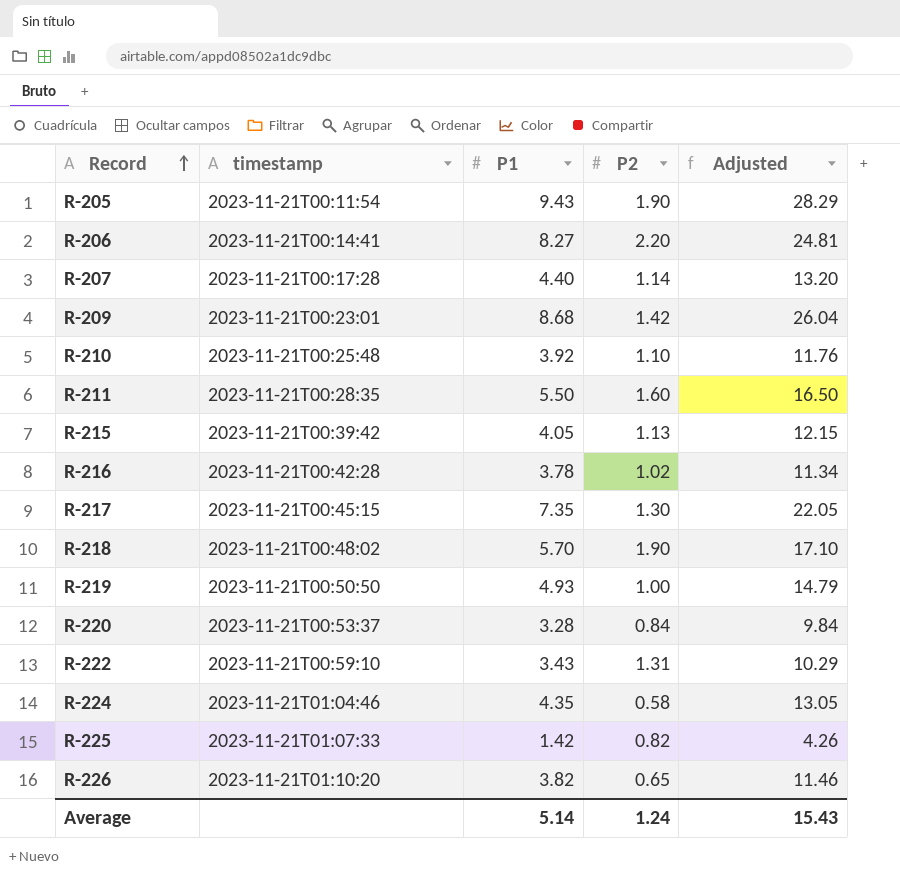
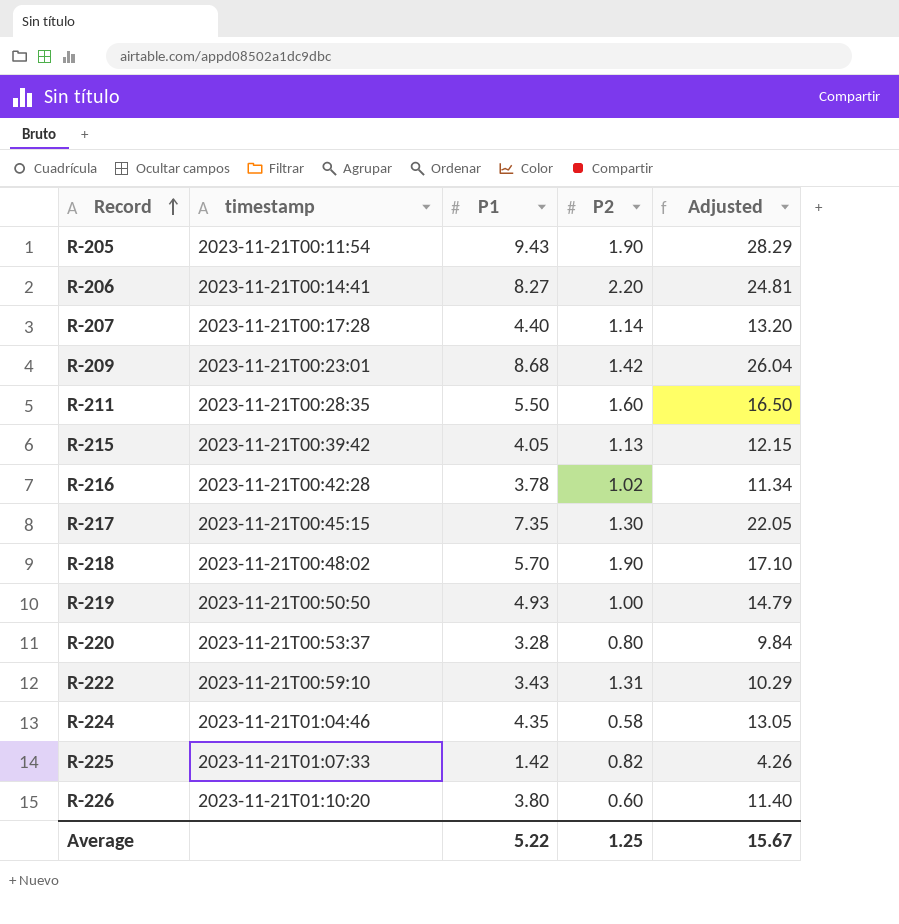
row R-210: 2023-11-21T00:25:48 | 3.92 | 1.10 | 11.76 -> none
R-220 | P2: 0.84 -> 0.80
R-226 | P1: 3.82 -> 3.80
R-226 | P2: 0.65 -> 0.60
R-226 | Adjusted: 11.46 -> 11.40
Average | P1: 5.14 -> 5.22
Average | P2: 1.24 -> 1.25
Average | Adjusted: 15.43 -> 15.67

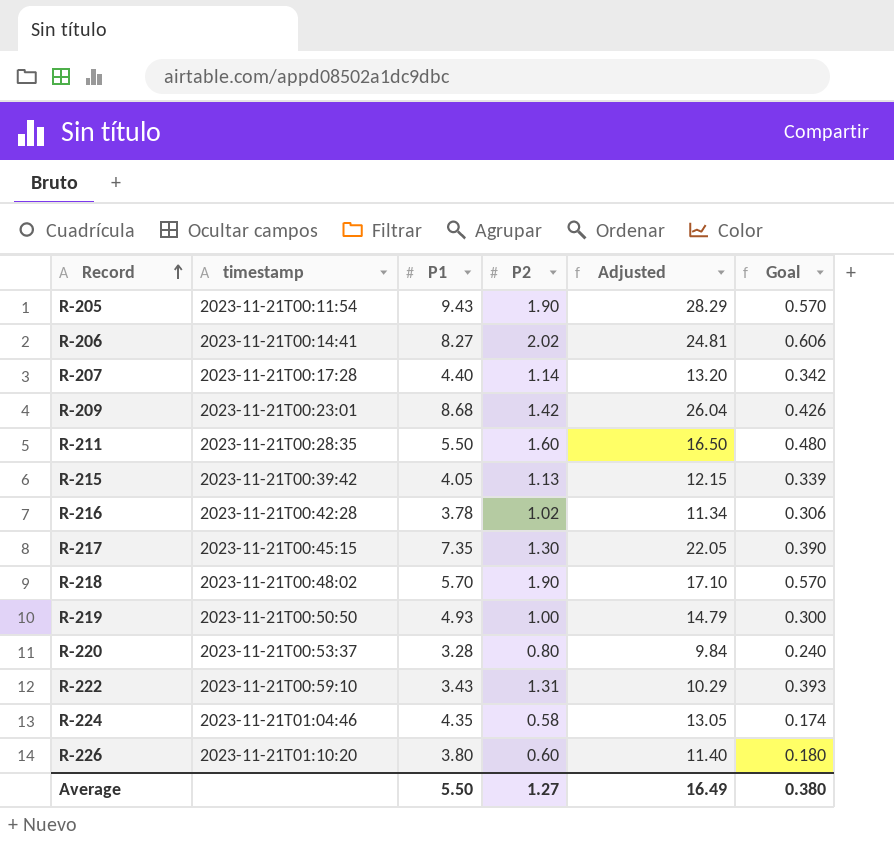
column Goal | formula: none -> [P2] * 0.3
row R-225: 2023-11-21T01:07:33 | 1.42 | 0.82 | 4.26 -> none
R-206 | P2: 2.20 -> 2.02
Average | P1: 5.22 -> 5.50
Average | P2: 1.25 -> 1.27
Average | Adjusted: 15.67 -> 16.49

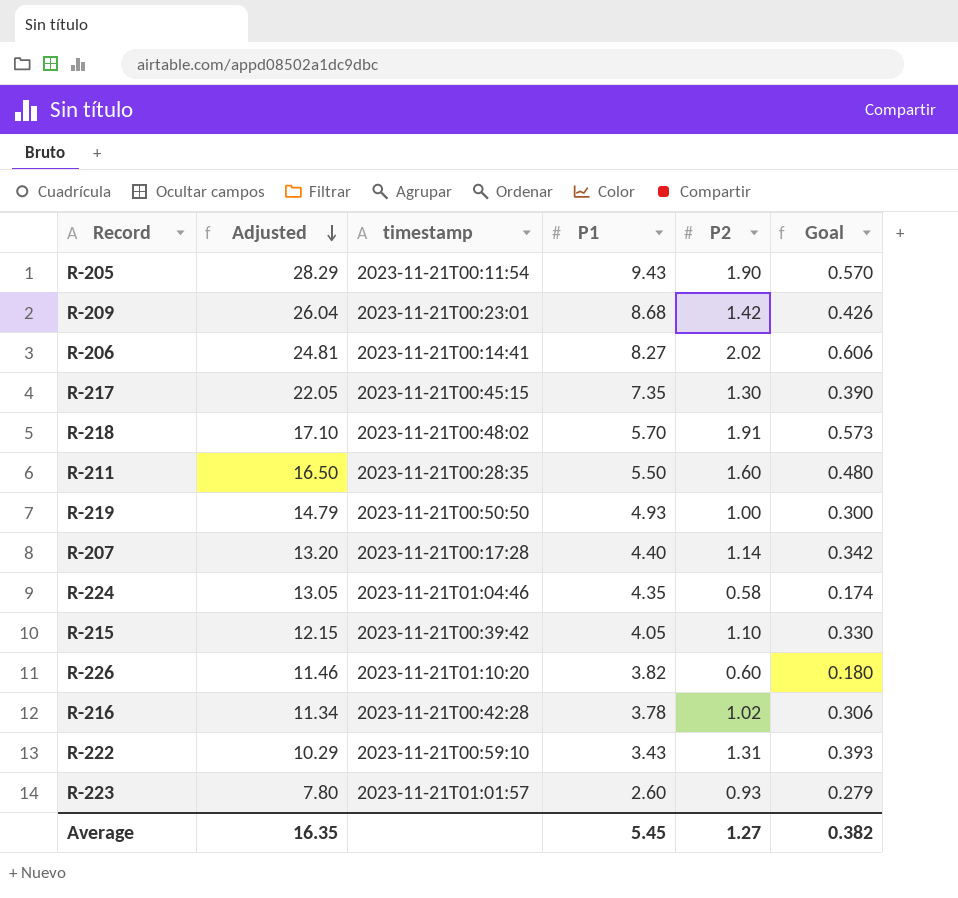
row order: Record ascending -> Adjusted descending
column Adjusted | position: 5 -> 2
row R-220: 2023-11-21T00:53:37 | 3.28 | 0.80 | 9.84 | 0.240 -> none
R-218 | P2: 1.90 -> 1.91
R-218 | Goal: 0.570 -> 0.573
R-215 | P2: 1.13 -> 1.10
R-215 | Goal: 0.339 -> 0.330
R-226 | Adjusted: 11.40 -> 11.46
R-226 | P1: 3.80 -> 3.82
row R-223: none -> 7.80 | 2023-11-21T01:01:57 | 2.60 | 0.93 | 0.279
Average | Adjusted: 16.49 -> 16.35
Average | P1: 5.50 -> 5.45
Average | Goal: 0.380 -> 0.382

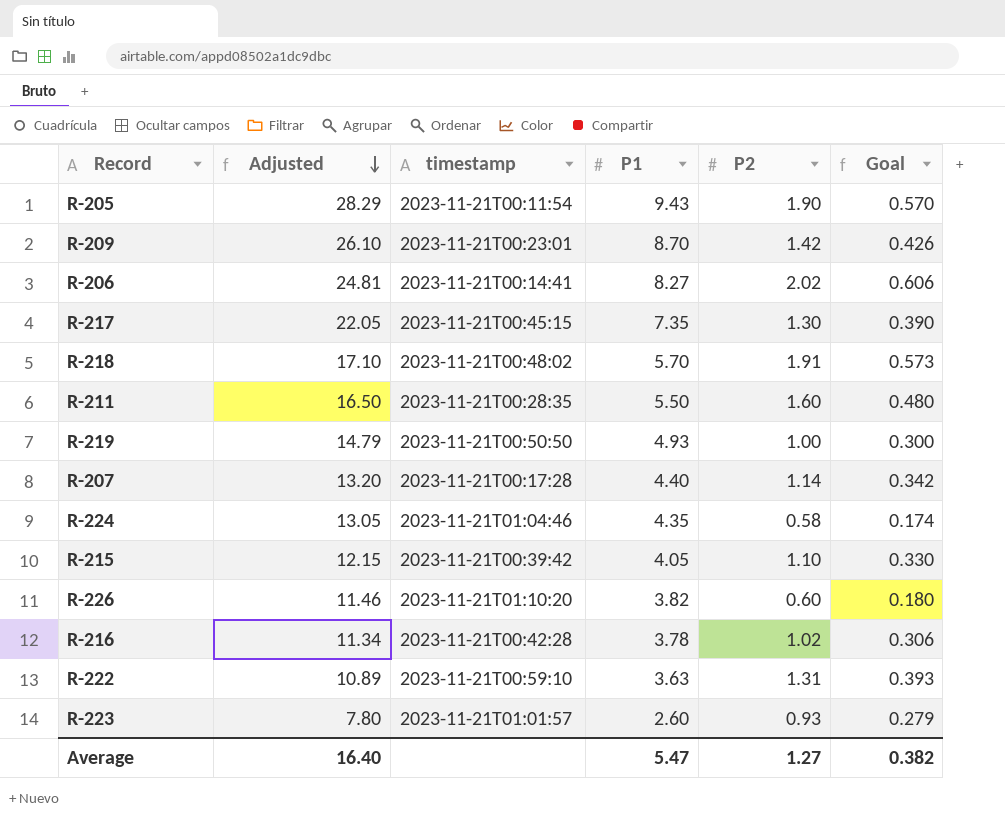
R-209 | Adjusted: 26.04 -> 26.10
R-209 | P1: 8.68 -> 8.70
R-222 | Adjusted: 10.29 -> 10.89
R-222 | P1: 3.43 -> 3.63
Average | Adjusted: 16.35 -> 16.40
Average | P1: 5.45 -> 5.47

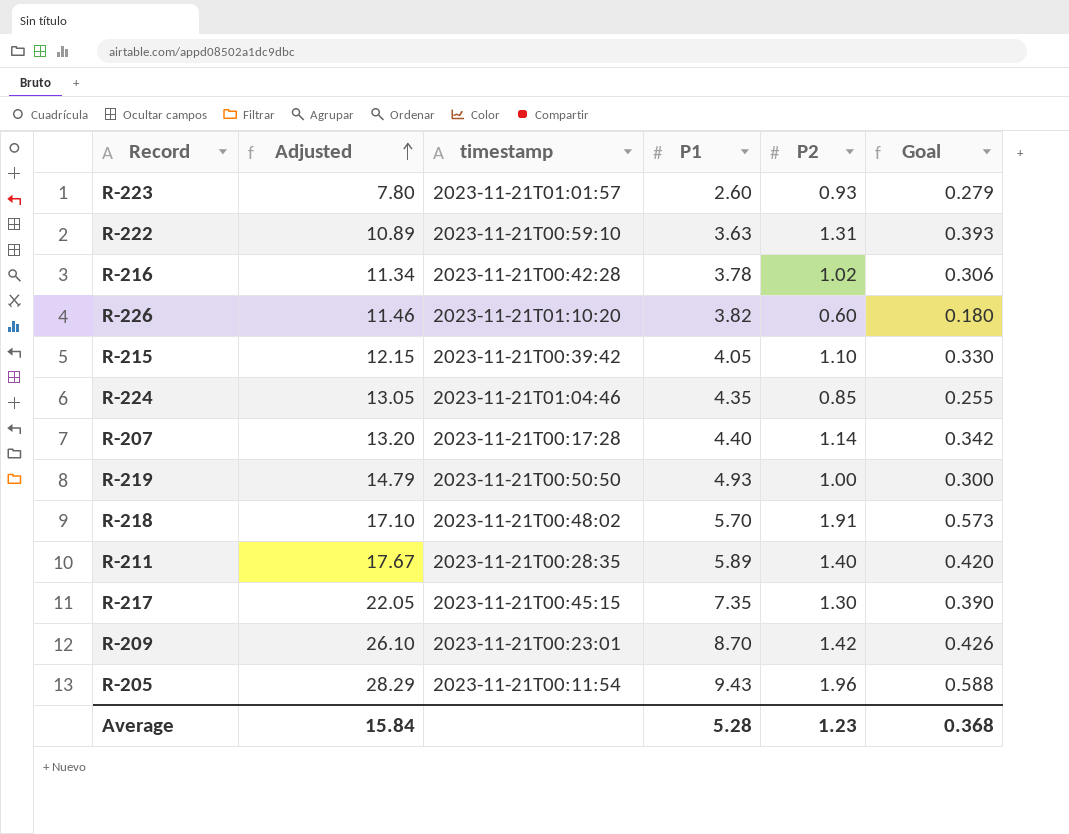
row order: Adjusted descending -> Adjusted ascending
row R-206: 24.81 | 2023-11-21T00:14:41 | 8.27 | 2.02 | 0.606 -> none
R-224 | P2: 0.58 -> 0.85
R-224 | Goal: 0.174 -> 0.255
R-211 | Adjusted: 16.50 -> 17.67
R-211 | P1: 5.50 -> 5.89
R-211 | P2: 1.60 -> 1.40
R-211 | Goal: 0.480 -> 0.420
R-205 | P2: 1.90 -> 1.96
R-205 | Goal: 0.570 -> 0.588
Average | Adjusted: 16.40 -> 15.84
Average | P1: 5.47 -> 5.28
Average | P2: 1.27 -> 1.23
Average | Goal: 0.382 -> 0.368

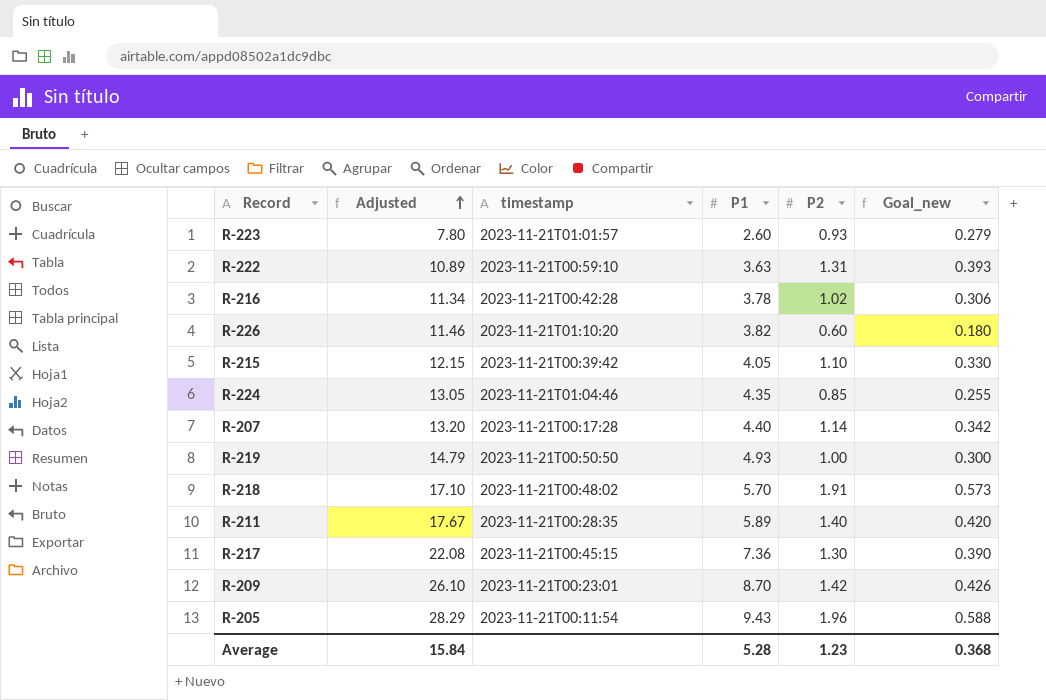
column name: Goal -> Goal_new
R-217 | Adjusted: 22.05 -> 22.08
R-217 | P1: 7.35 -> 7.36

